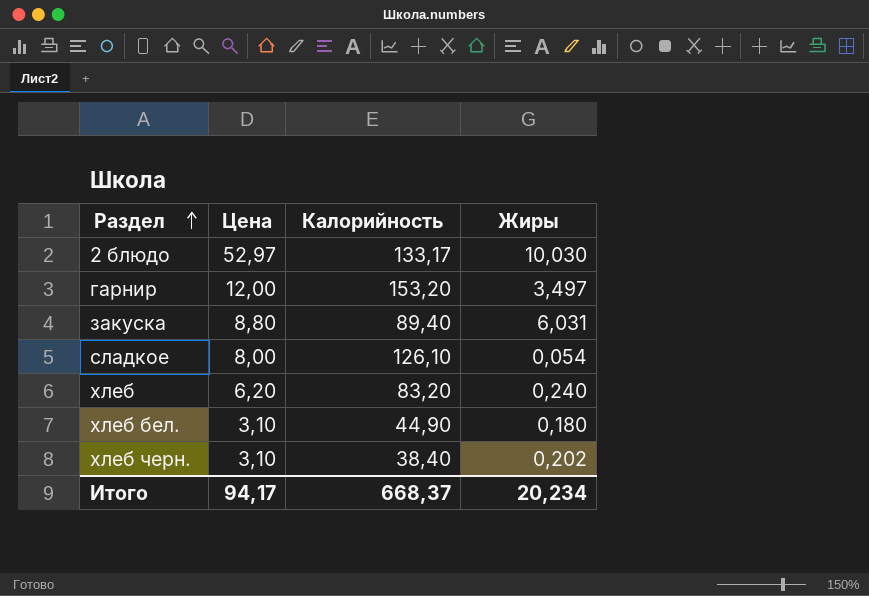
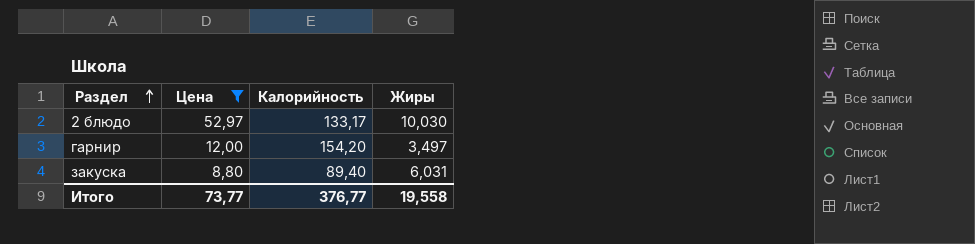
filter: none -> Цена >= 8,80
гарнир | Калорийность: 153,20 -> 154,20
Итого | Цена: 94,17 -> 73,77
Итого | Калорийность: 668,37 -> 376,77
Итого | Жиры: 20,234 -> 19,558

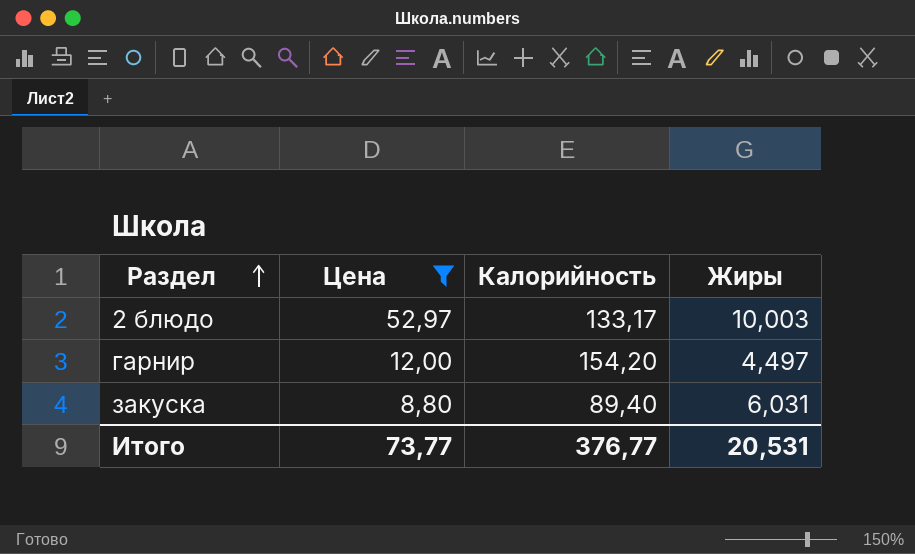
2 блюдо | Жиры: 10,030 -> 10,003
гарнир | Жиры: 3,497 -> 4,497
Итого | Жиры: 19,558 -> 20,531

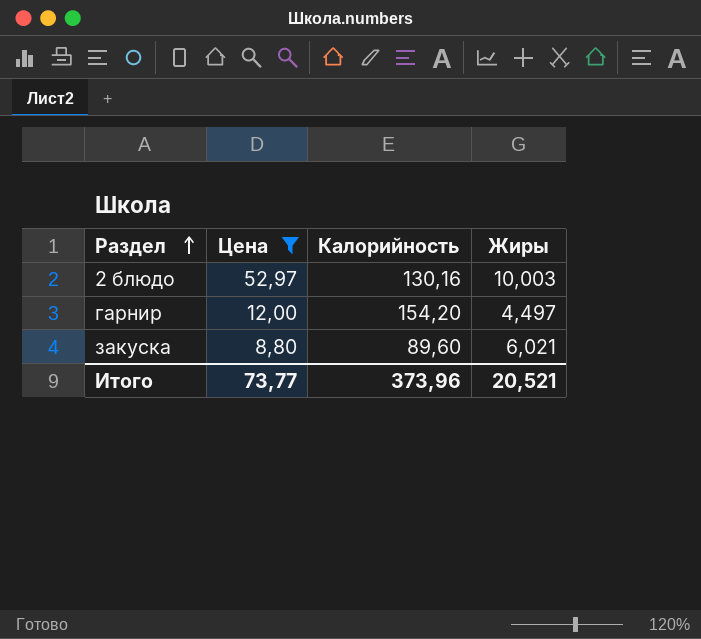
2 блюдо | Калорийность: 133,17 -> 130,16
закуска | Калорийность: 89,40 -> 89,60
закуска | Жиры: 6,031 -> 6,021
Итого | Калорийность: 376,77 -> 373,96
Итого | Жиры: 20,531 -> 20,521

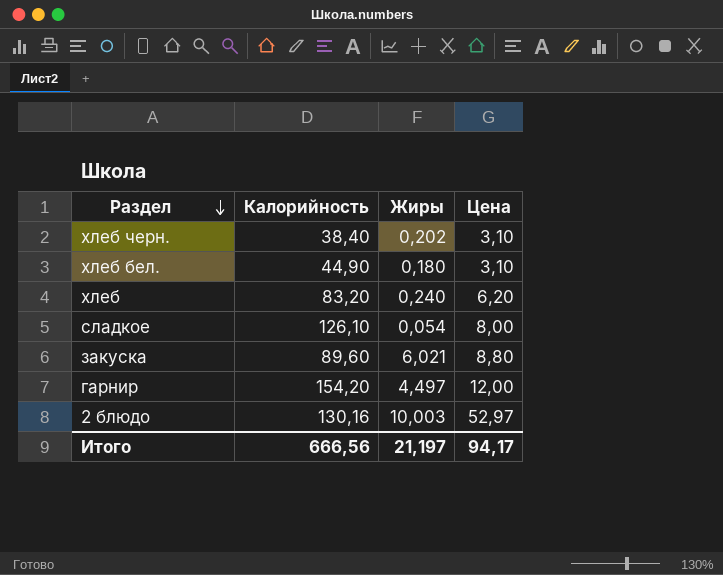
filter: Цена >= 8,80 -> none
row order: Раздел ascending -> Раздел descending
column Цена | position: 2 -> 4
Итого | Калорийность: 373,96 -> 666,56
Итого | Жиры: 20,521 -> 21,197
Итого | Цена: 73,77 -> 94,17

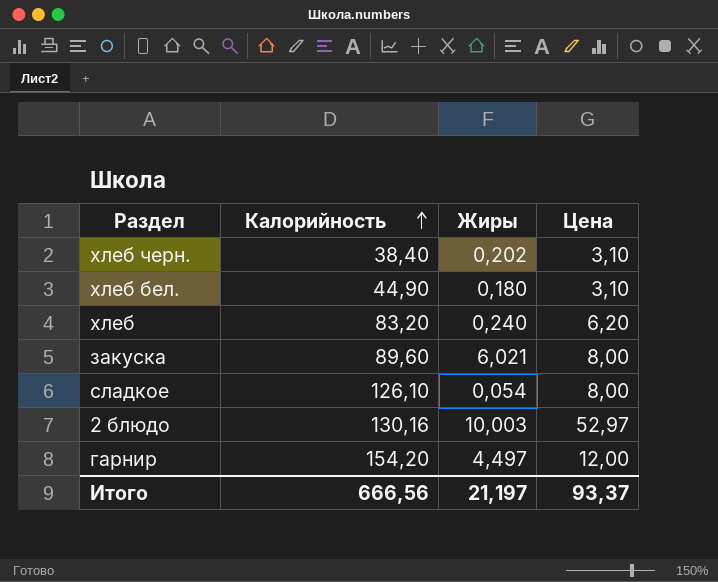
row order: Раздел descending -> Калорийность ascending
закуска | Цена: 8,80 -> 8,00
Итого | Цена: 94,17 -> 93,37

